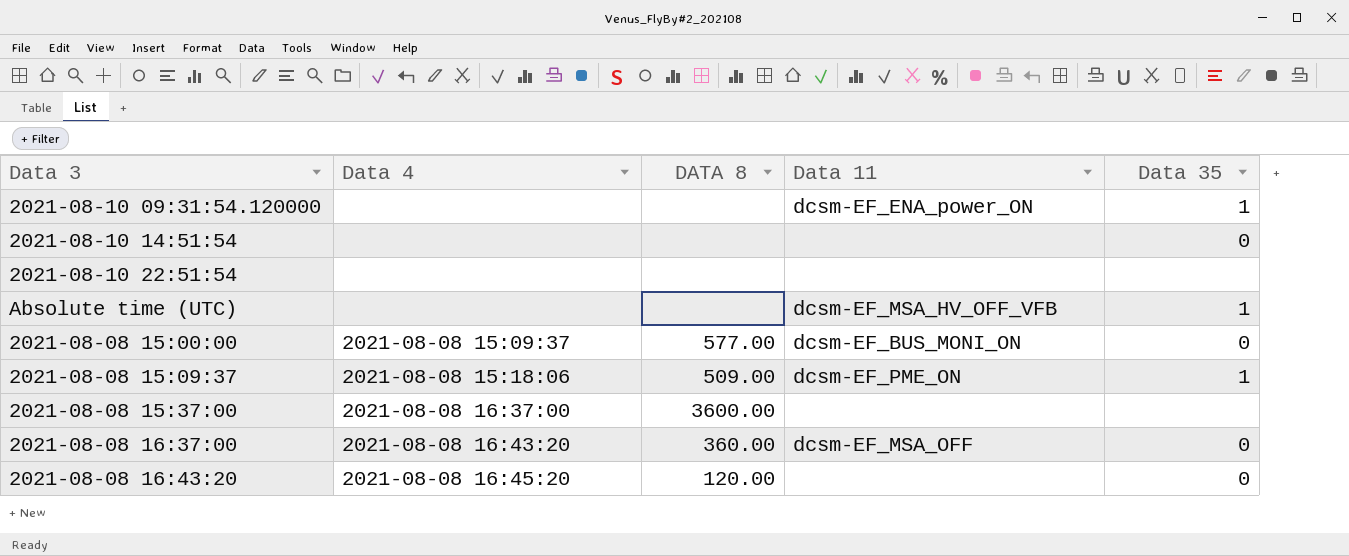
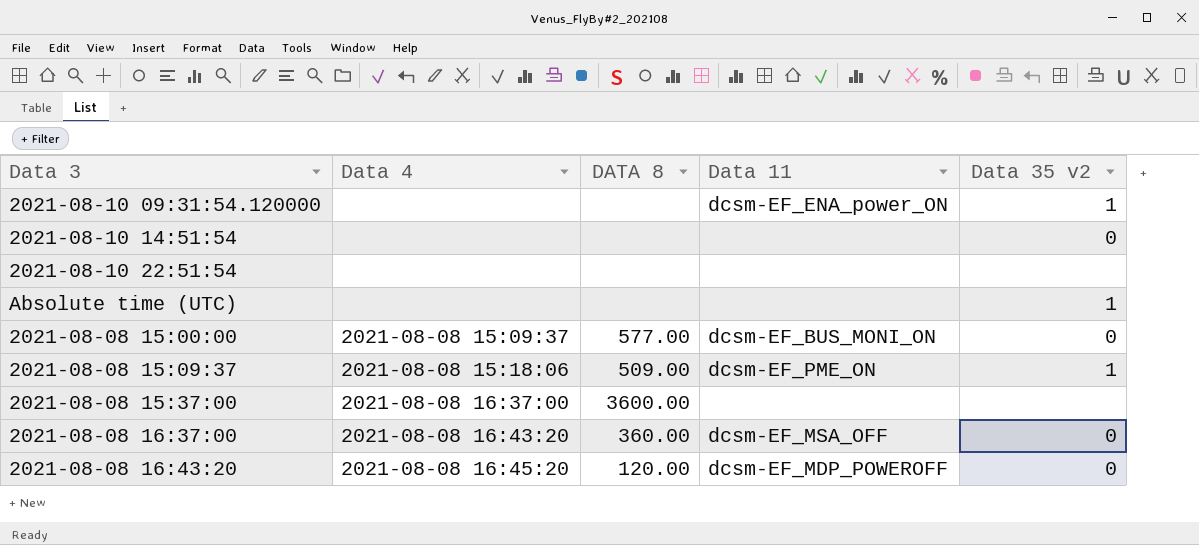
column name: Data 35 -> Data 35 v2
Absolute time (UTC) | Data 11: dcsm-EF_MSA_HV_OFF_VFB -> none
2021-08-08 16:43:20 | Data 11: none -> dcsm-EF_MDP_POWEROFF

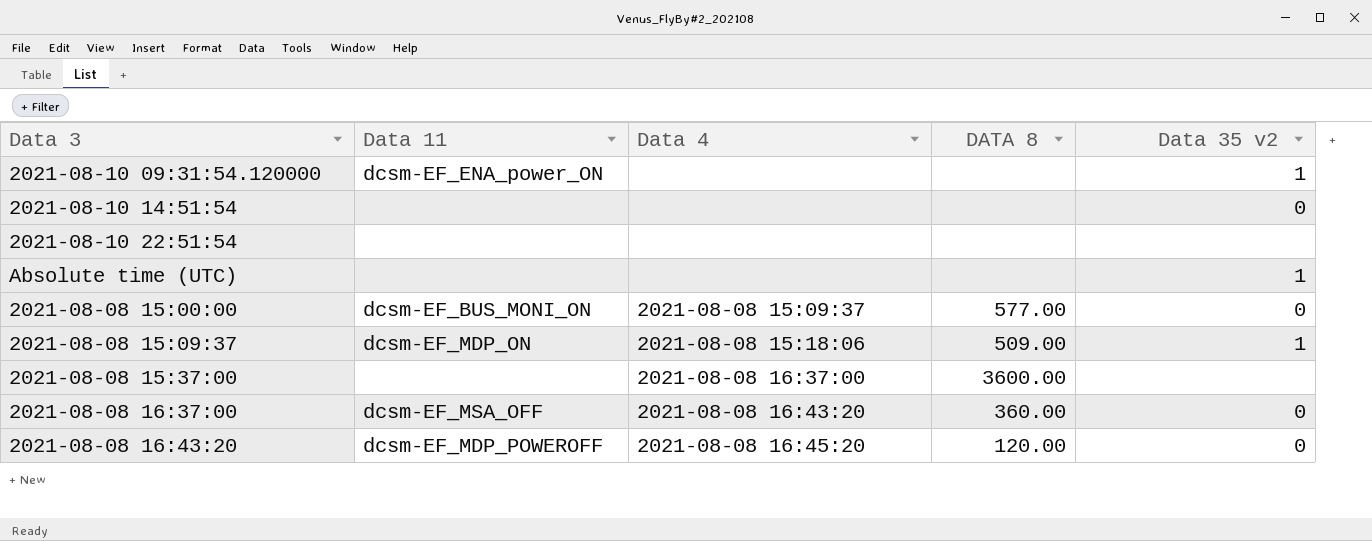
column Data 11 | position: 4 -> 2
2021-08-08 15:09:37 | Data 11: dcsm-EF_PME_ON -> dcsm-EF_MDP_ON

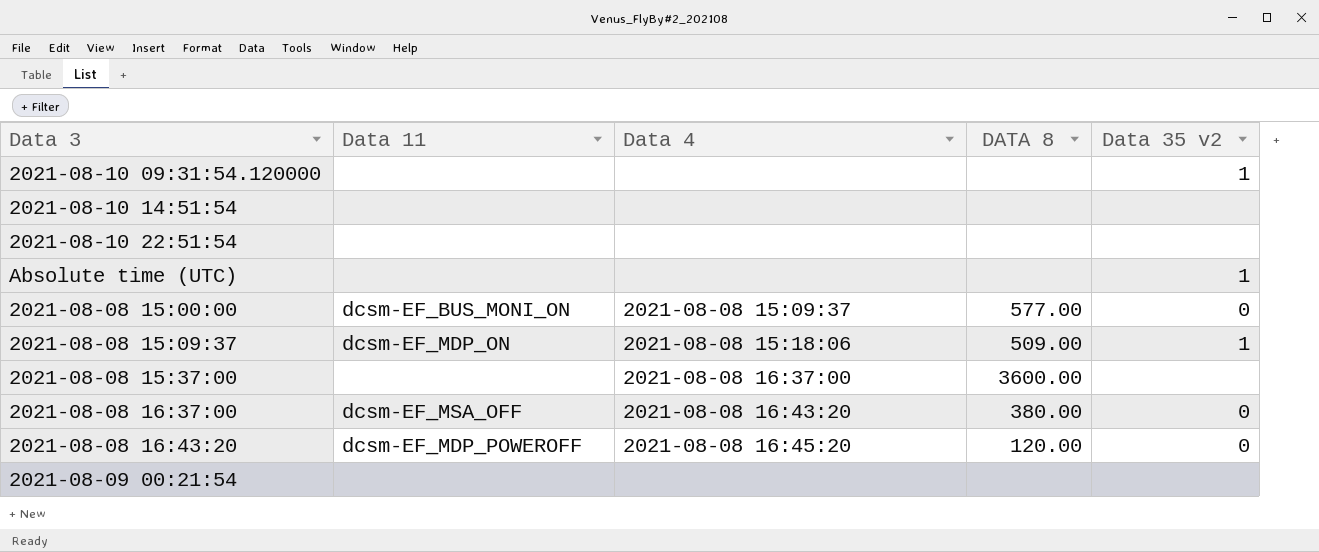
2021-08-10 09:31:54.120000 | Data 11: dcsm-EF_ENA_power_ON -> none
2021-08-10 14:51:54 | Data 35 v2: 0 -> none
2021-08-08 16:37:00 | DATA 8: 360.00 -> 380.00
row 2021-08-09 00:21:54: none -> none | none | none | none

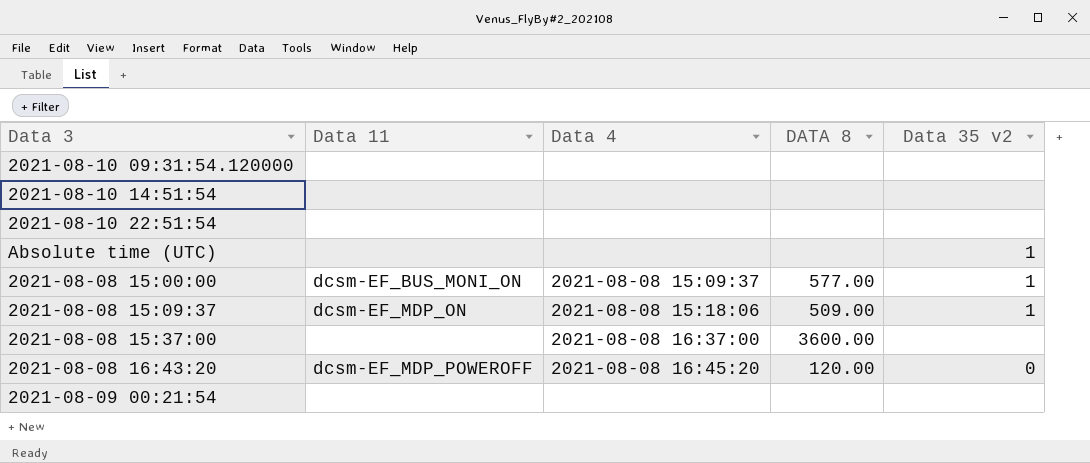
row 2021-08-08 16:37:00: dcsm-EF_MSA_OFF | 2021-08-08 16:43:20 | 380.00 | 0 -> none
2021-08-10 09:31:54.120000 | Data 35 v2: 1 -> none
2021-08-08 15:00:00 | Data 35 v2: 0 -> 1

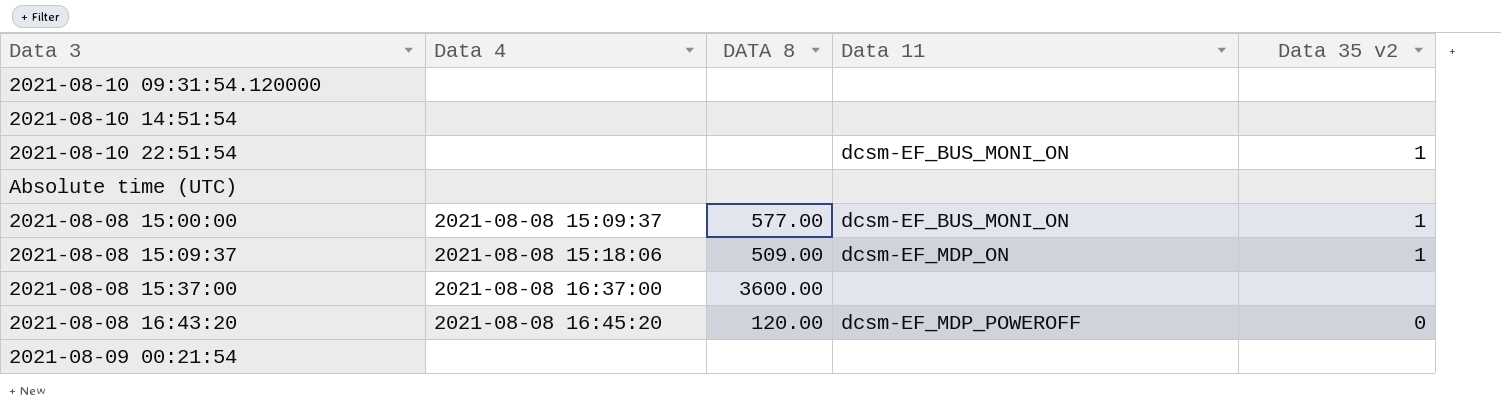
column Data 11 | position: 2 -> 4
2021-08-10 22:51:54 | Data 11: none -> dcsm-EF_BUS_MONI_ON
2021-08-10 22:51:54 | Data 35 v2: none -> 1
Absolute time (UTC) | Data 35 v2: 1 -> none

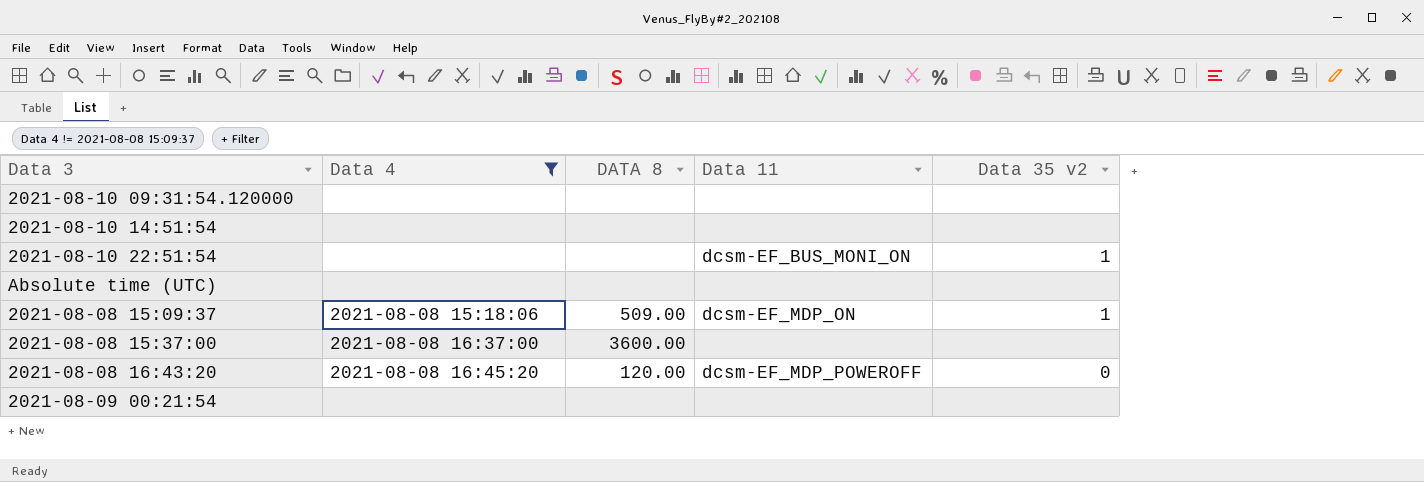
filter: none -> Data 4 != 2021-08-08 15:09:37

